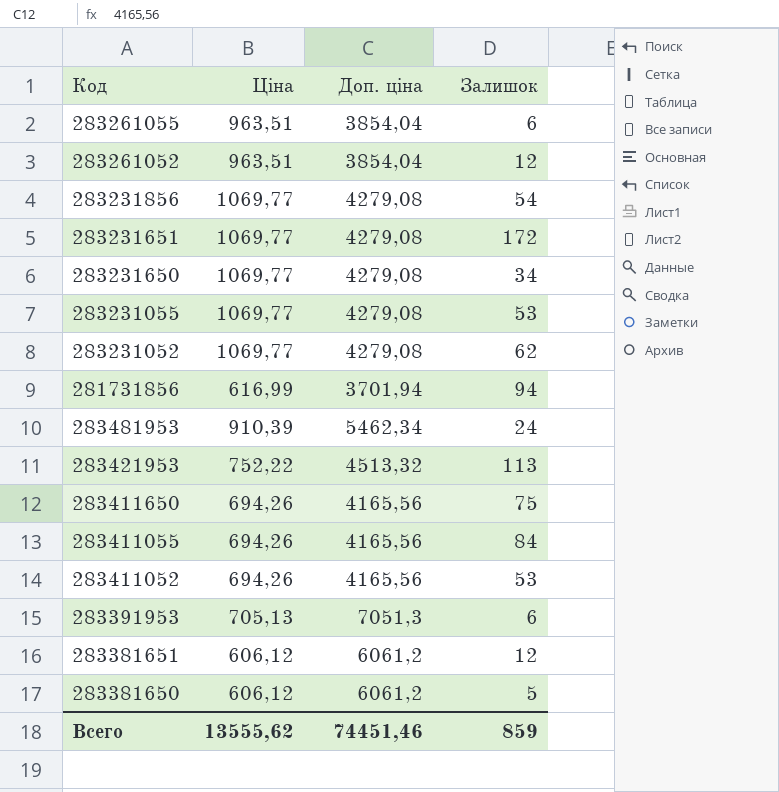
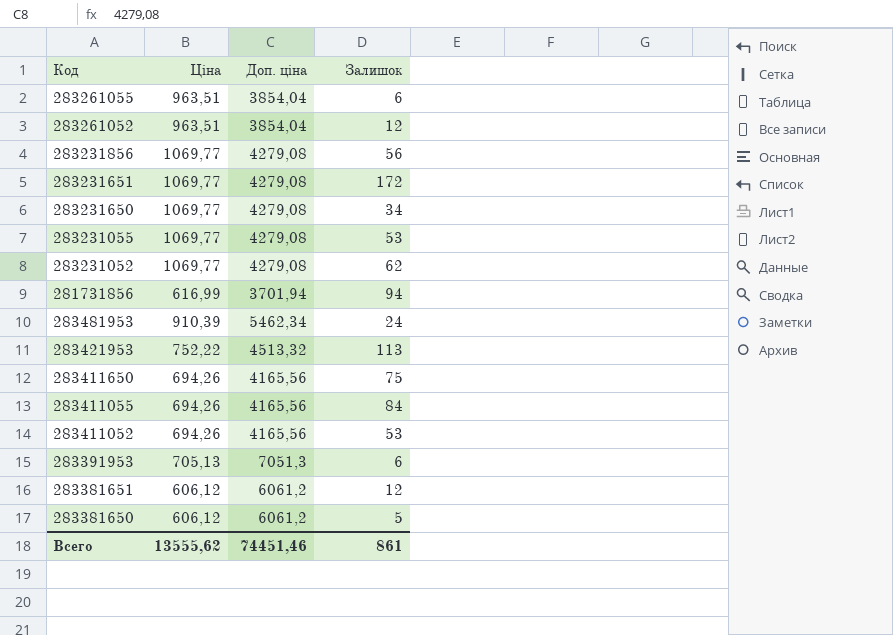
283231856 | Залишок: 54 -> 56
Всего | Залишок: 859 -> 861

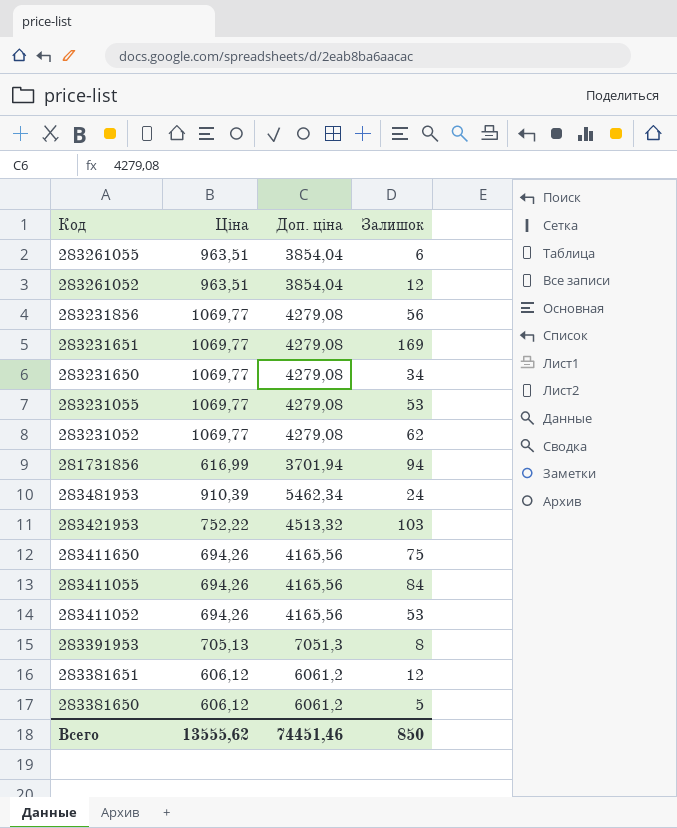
283231651 | Залишок: 172 -> 169
283421953 | Залишок: 113 -> 103
283391953 | Залишок: 6 -> 8
Всего | Залишок: 861 -> 850

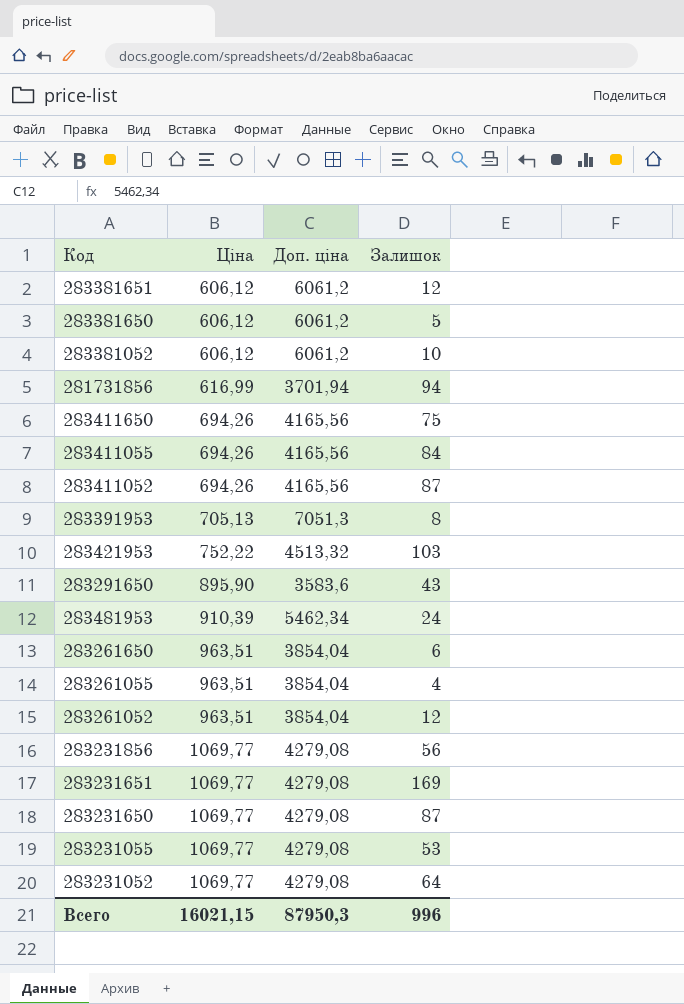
row order: none -> Ціна ascending
row 283381052: none -> 606,12 | 6061,2 | 10
283411052 | Залишок: 53 -> 87
row 283291650: none -> 895,90 | 3583,6 | 43
row 283261650: none -> 963,51 | 3854,04 | 6
283261055 | Залишок: 6 -> 4
283231650 | Залишок: 34 -> 87
283231052 | Залишок: 62 -> 64
Всего | Ціна: 13555,62 -> 16021,15
Всего | Доп. ціна: 74451,46 -> 87950,3
Всего | Залишок: 850 -> 996

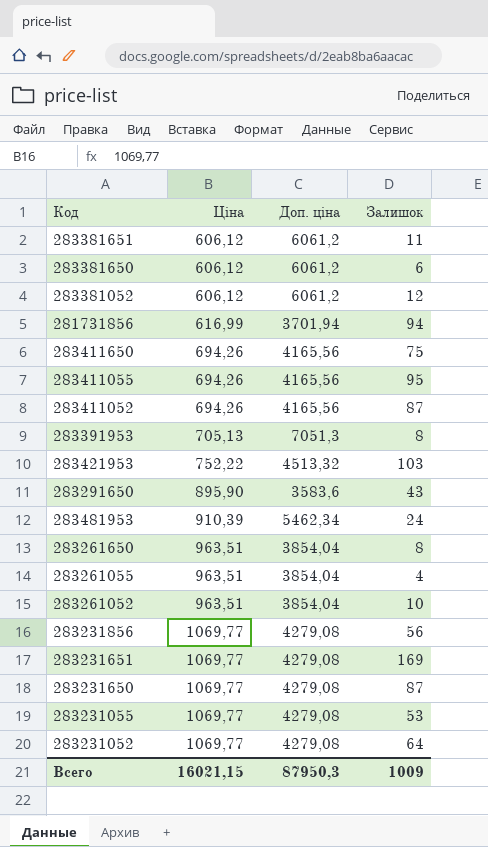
283381651 | Залишок: 12 -> 11
283381650 | Залишок: 5 -> 6
283381052 | Залишок: 10 -> 12
283411055 | Залишок: 84 -> 95
283261650 | Залишок: 6 -> 8
283261052 | Залишок: 12 -> 10
Всего | Залишок: 996 -> 1009

